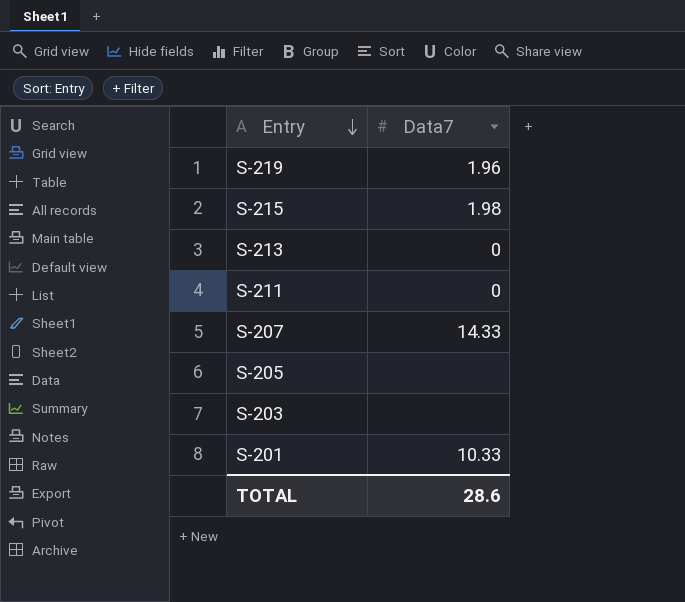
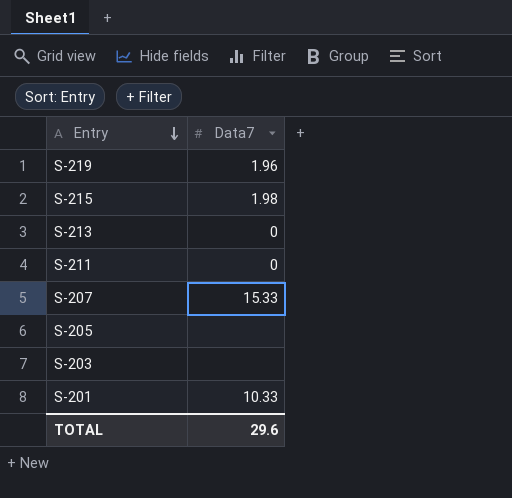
S-207 | Data7: 14.33 -> 15.33
TOTAL | Data7: 28.6 -> 29.6

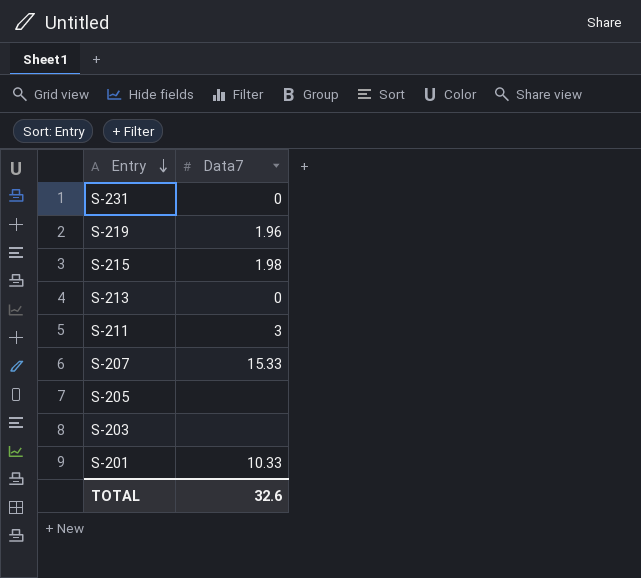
row S-231: none -> 0
S-211 | Data7: 0 -> 3
TOTAL | Data7: 29.6 -> 32.6

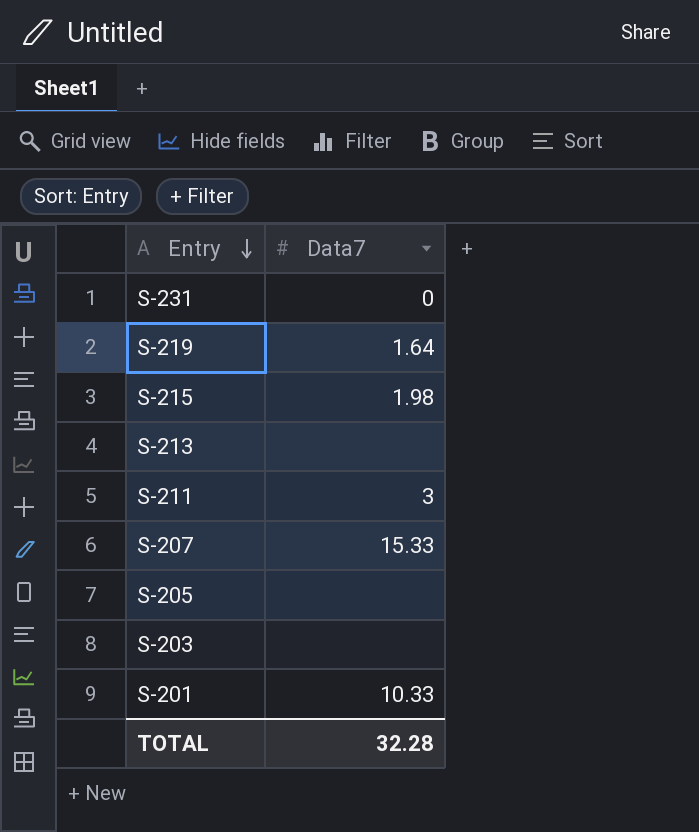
S-219 | Data7: 1.96 -> 1.64
S-213 | Data7: 0 -> none
TOTAL | Data7: 32.6 -> 32.28

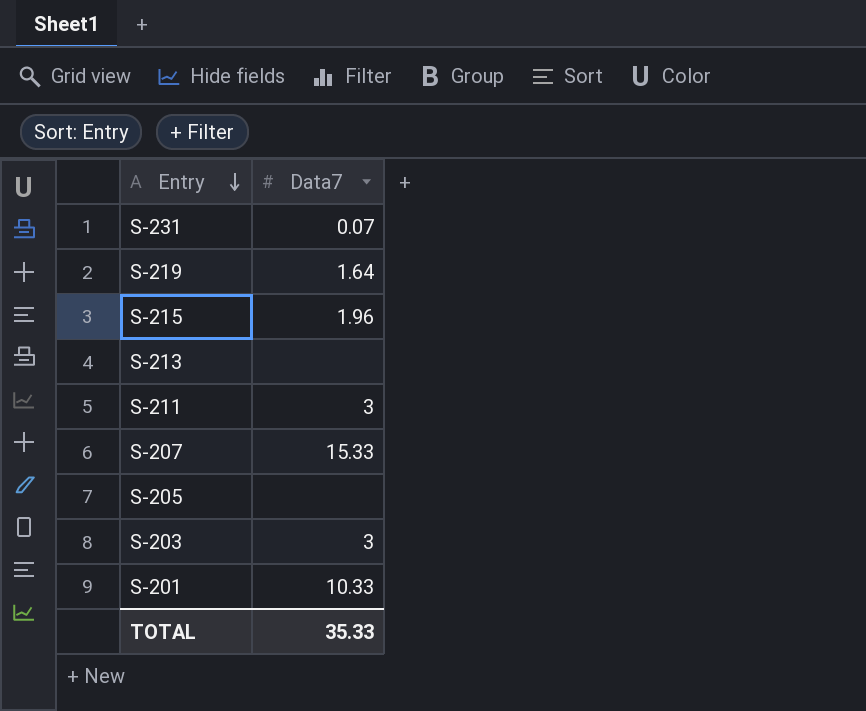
S-231 | Data7: 0 -> 0.07
S-215 | Data7: 1.98 -> 1.96
S-203 | Data7: none -> 3
TOTAL | Data7: 32.28 -> 35.33

